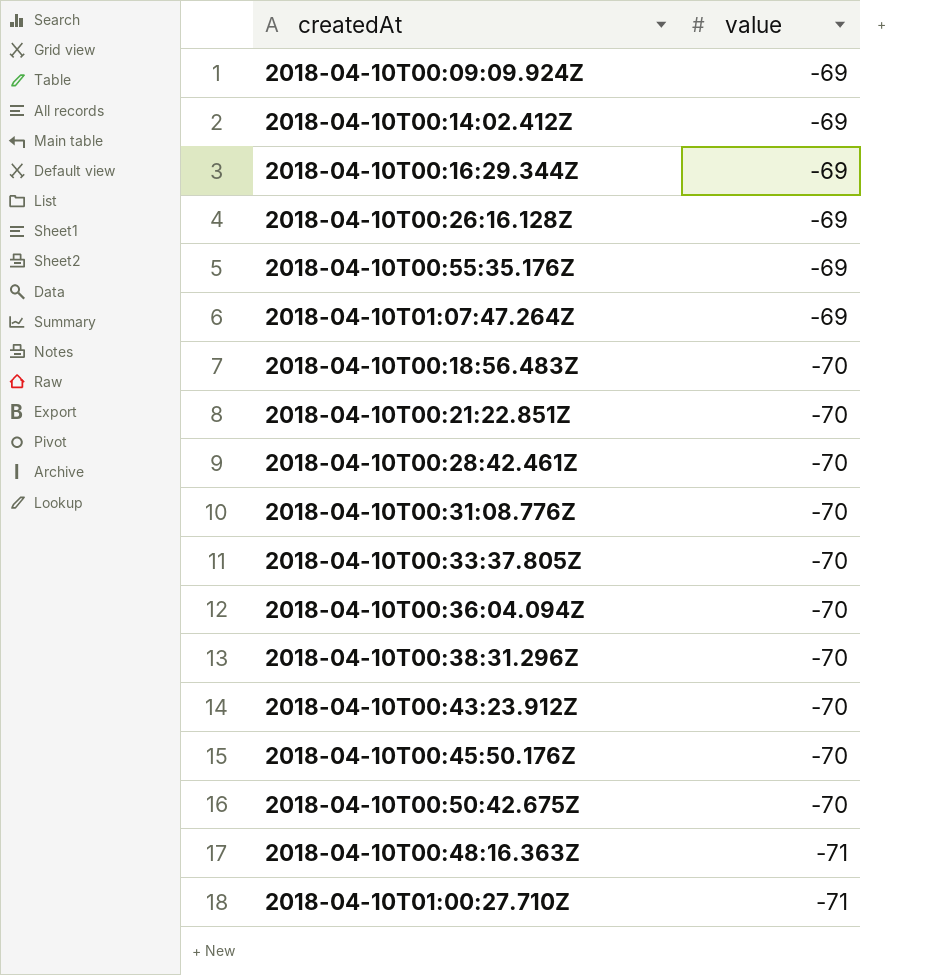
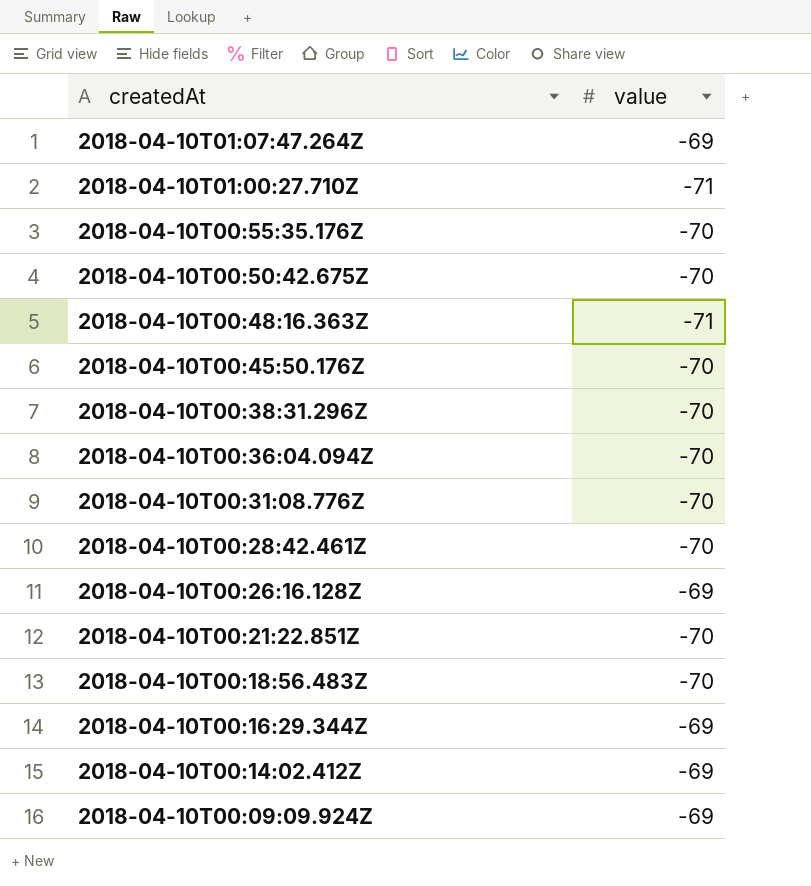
row order: value descending -> createdAt descending
row 2018-04-10T00:33:37.805Z: -70 -> none
row 2018-04-10T00:43:23.912Z: -70 -> none
2018-04-10T00:55:35.176Z | value: -69 -> -70

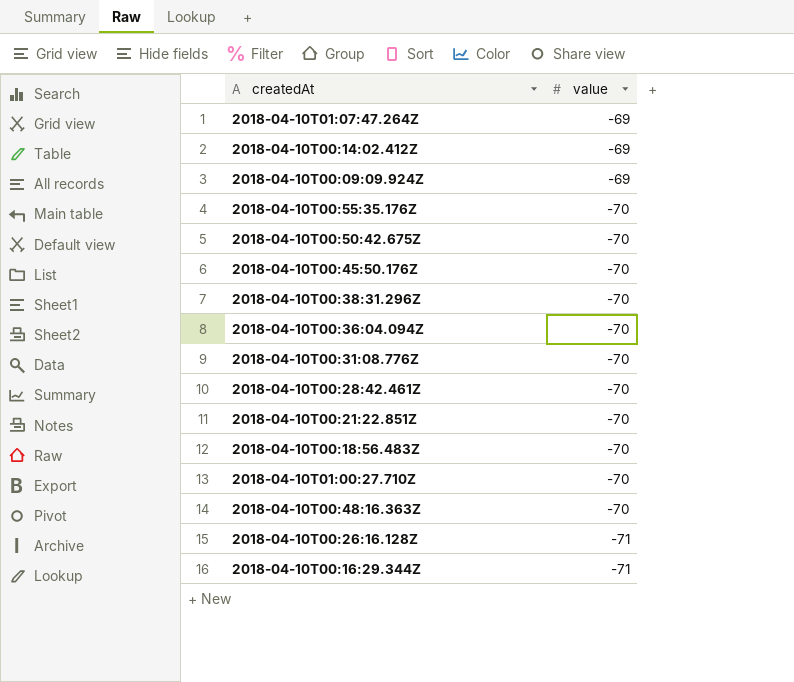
row order: createdAt descending -> value descending
2018-04-10T01:00:27.710Z | value: -71 -> -70
2018-04-10T00:48:16.363Z | value: -71 -> -70
2018-04-10T00:26:16.128Z | value: -69 -> -71
2018-04-10T00:16:29.344Z | value: -69 -> -71

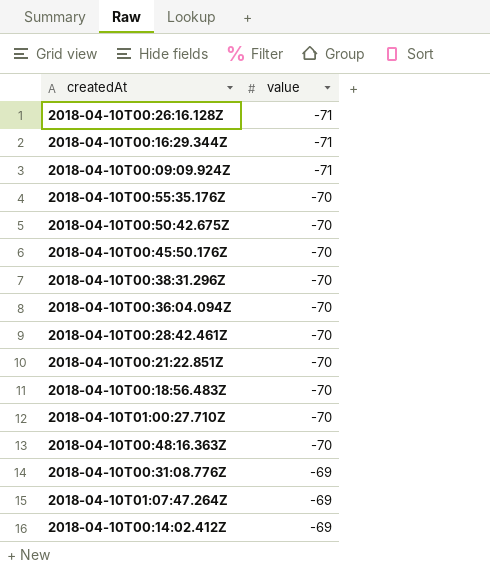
row order: value descending -> value ascending
2018-04-10T00:09:09.924Z | value: -69 -> -71
2018-04-10T00:31:08.776Z | value: -70 -> -69

